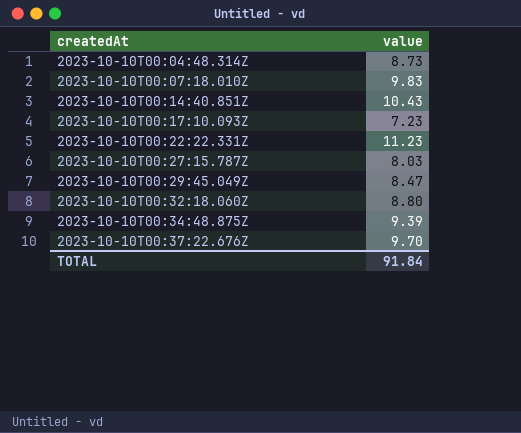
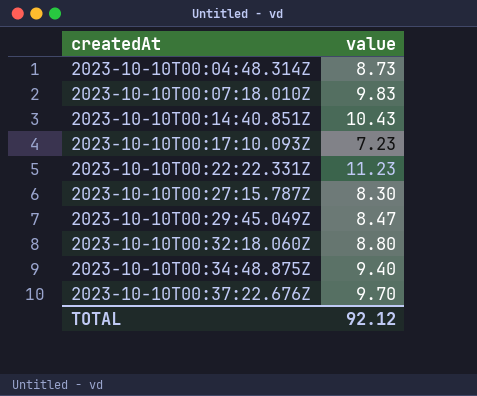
2023-10-10T00:27:15.787Z | value: 8.03 -> 8.30
2023-10-10T00:34:48.875Z | value: 9.39 -> 9.40
TOTAL | value: 91.84 -> 92.12

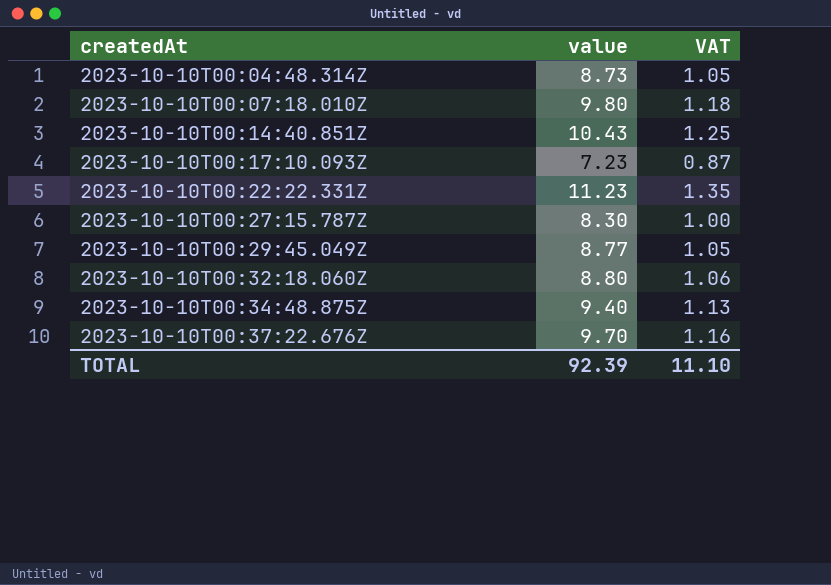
column VAT | formula: none -> [value] * 0.12
2023-10-10T00:07:18.010Z | value: 9.83 -> 9.80
2023-10-10T00:29:45.049Z | value: 8.47 -> 8.77
TOTAL | value: 92.12 -> 92.39

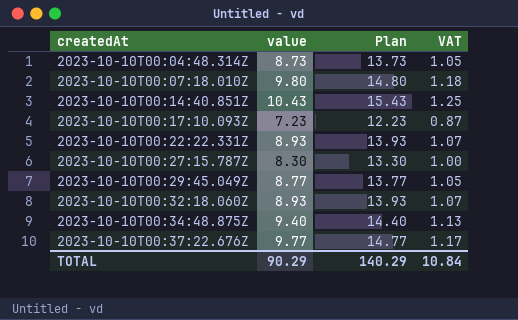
column Plan | formula: none -> [value] + 5
2023-10-10T00:22:22.331Z | value: 11.23 -> 8.93
2023-10-10T00:22:22.331Z | VAT: 1.35 -> 1.07
2023-10-10T00:32:18.060Z | value: 8.80 -> 8.93
2023-10-10T00:32:18.060Z | VAT: 1.06 -> 1.07
2023-10-10T00:37:22.676Z | value: 9.70 -> 9.77
2023-10-10T00:37:22.676Z | VAT: 1.16 -> 1.17
TOTAL | value: 92.39 -> 90.29
TOTAL | VAT: 11.10 -> 10.84

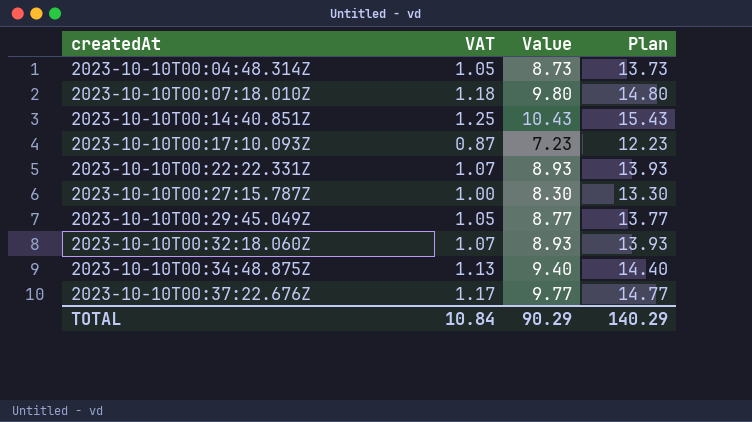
column VAT | position: 4 -> 2
column name: value -> Value

